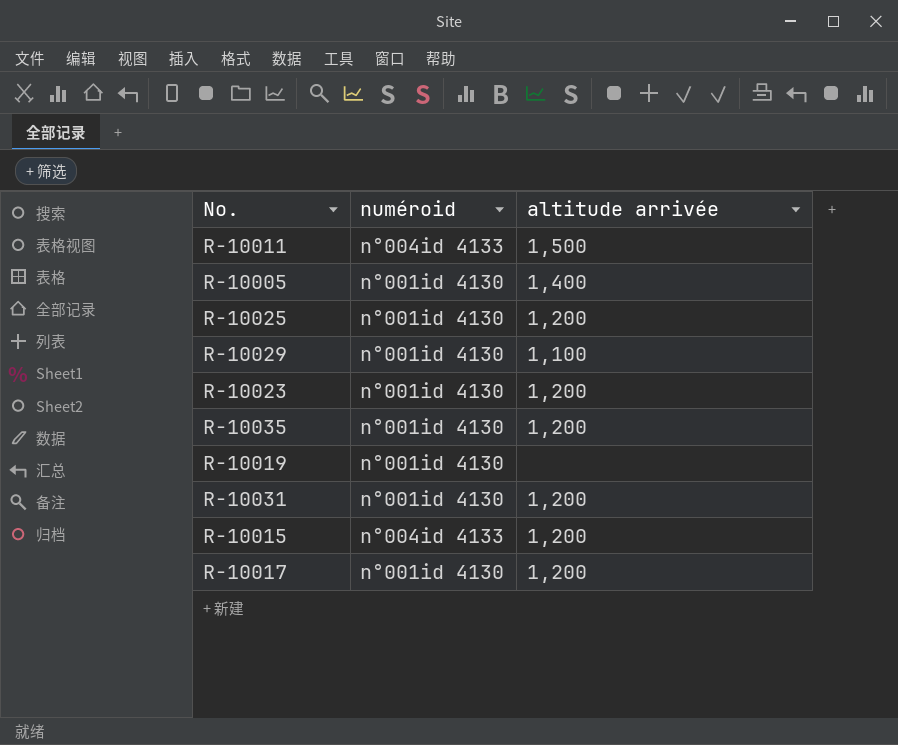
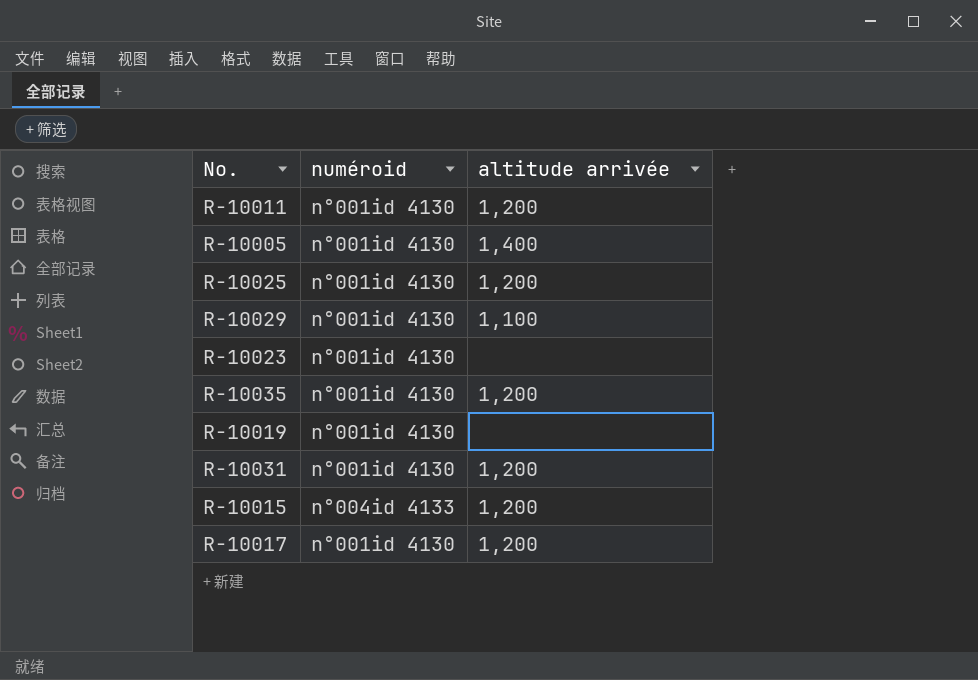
R-10011 | numéroid: n°004id 4133 -> n°001id 4130
R-10011 | altitude arrivée: 1,500 -> 1,200
R-10023 | altitude arrivée: 1,200 -> none

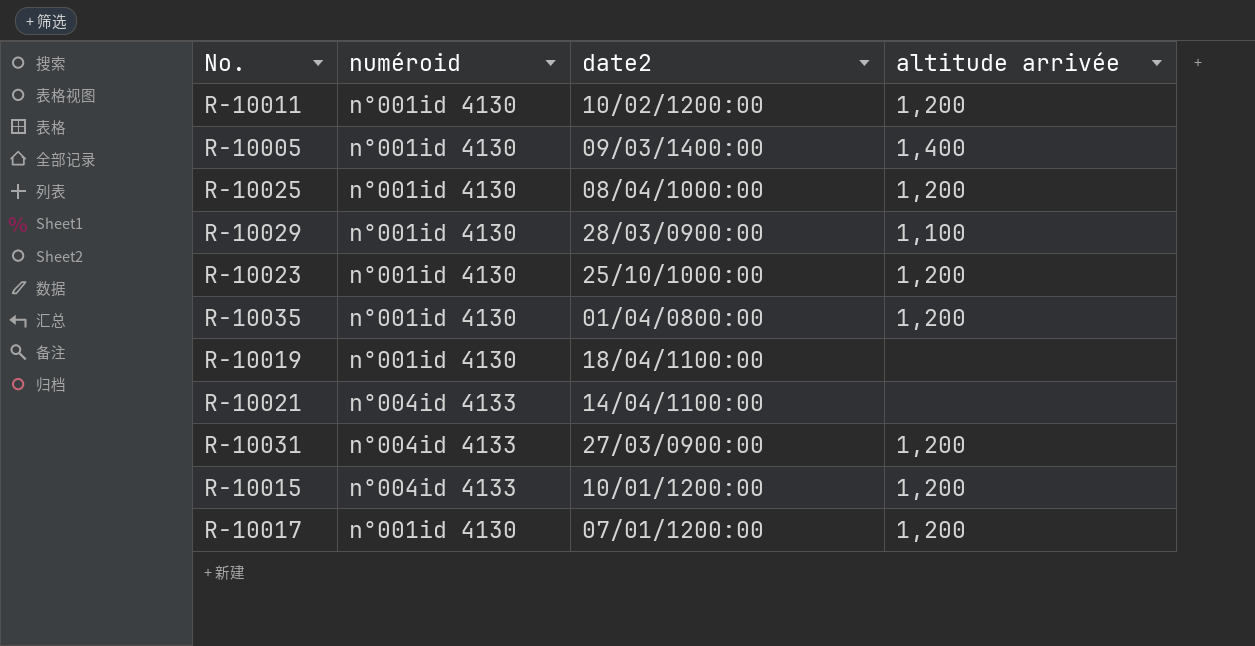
column date2 | position: none -> 3
R-10023 | altitude arrivée: none -> 1,200
row R-10021: none -> n°004id 4133 | 14/04/1100:00 | none
R-10031 | numéroid: n°001id 4130 -> n°004id 4133

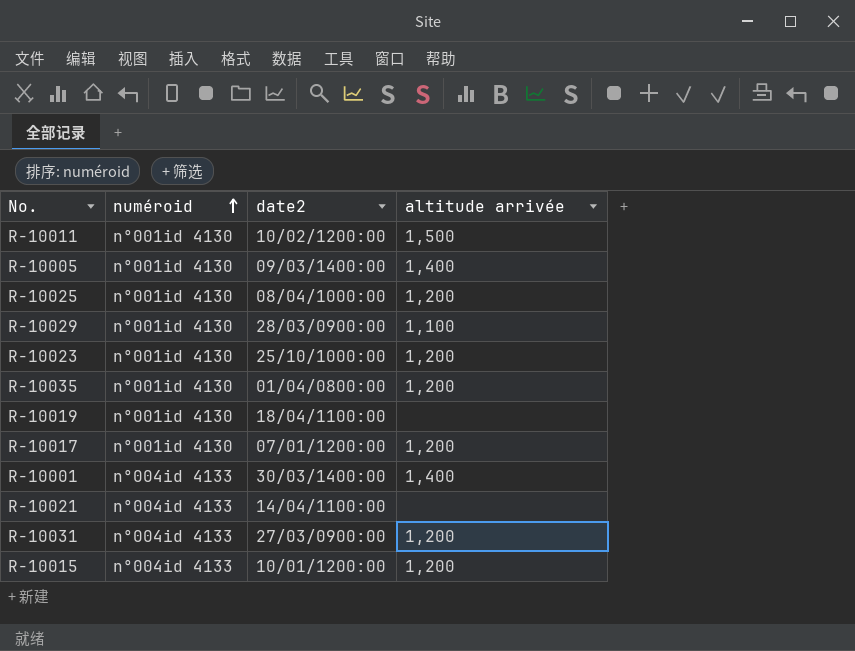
row order: none -> numéroid ascending
R-10011 | altitude arrivée: 1,200 -> 1,500
row R-10001: none -> n°004id 4133 | 30/03/1400:00 | 1,400

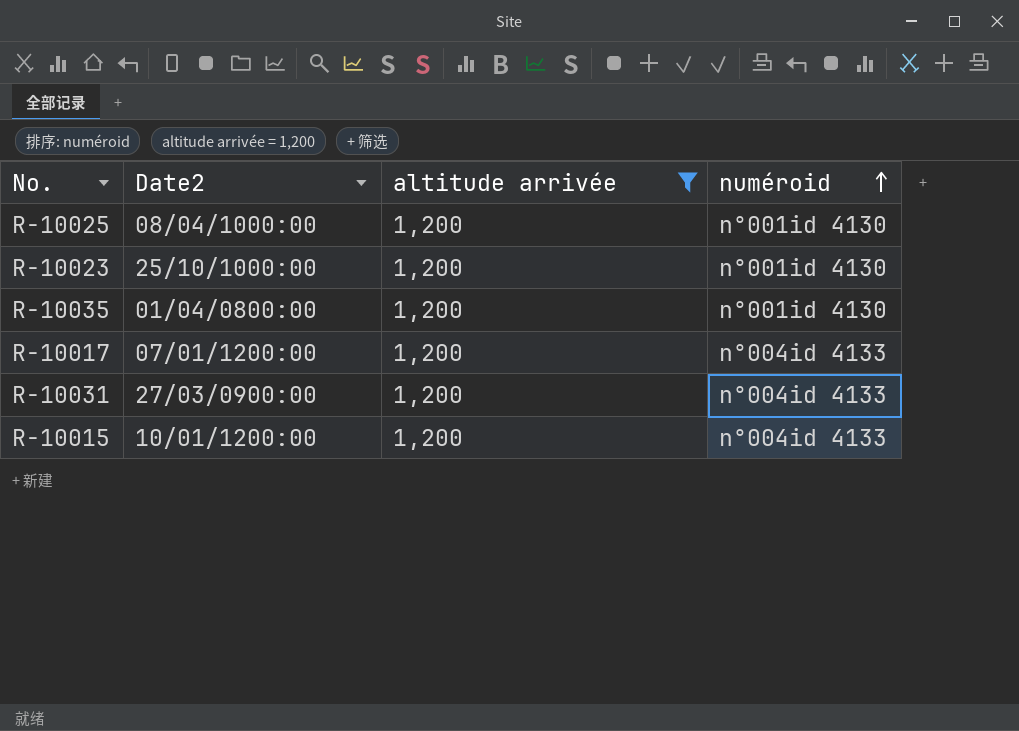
filter: none -> altitude arrivée = 1,200
column name: date2 -> Date2
column numéroid | position: 2 -> 4
R-10017 | numéroid: n°001id 4130 -> n°004id 4133

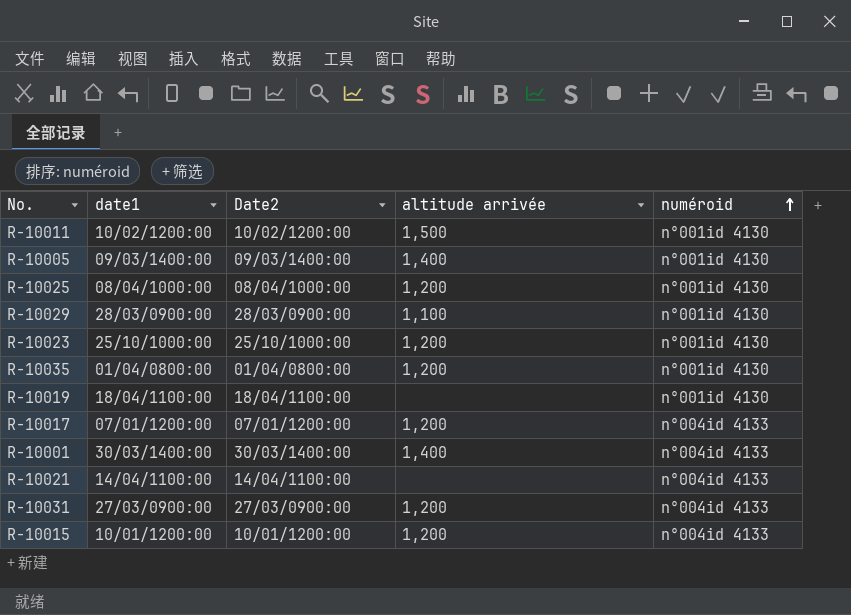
filter: altitude arrivée = 1,200 -> none
column date1 | position: none -> 2

